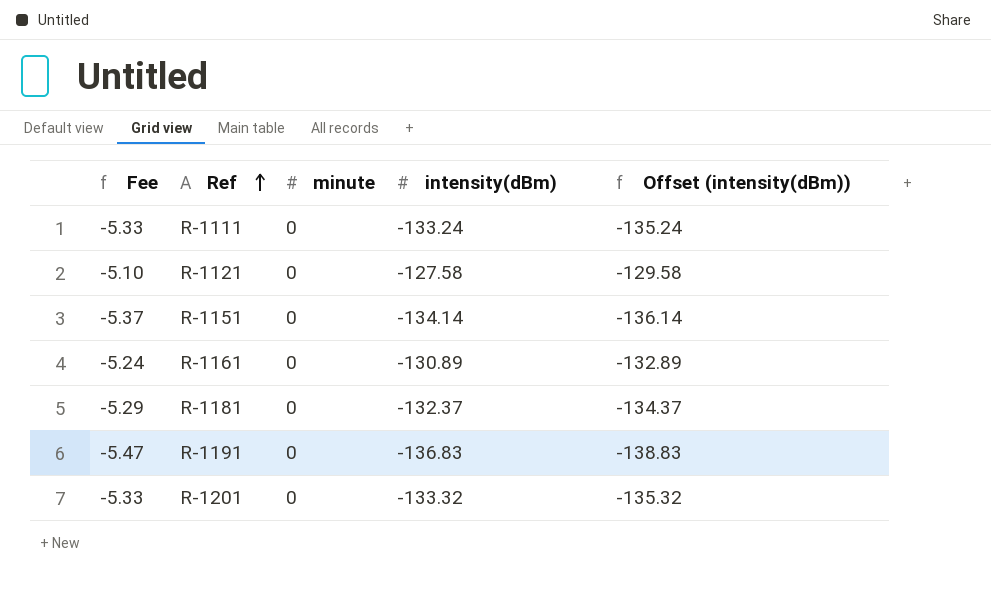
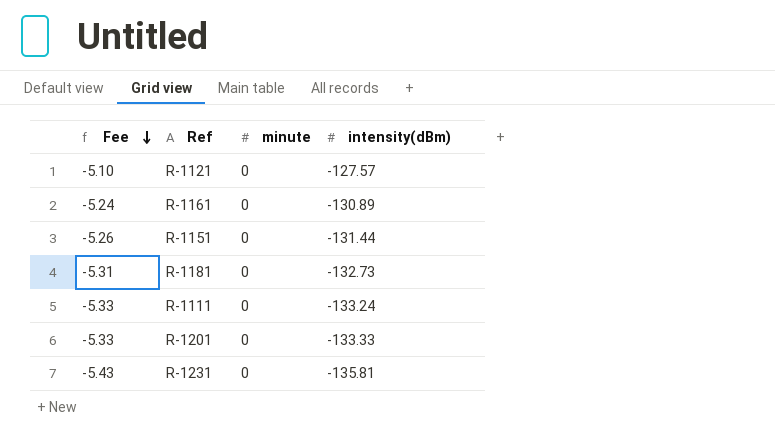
row order: Ref ascending -> Fee descending
column Offset (intensity(dBm)) | formula: [intensity(dBm)] - 2 -> none
row R-1191: -5.47 | 0 | -136.83 | -138.83 -> none
R-1121 | intensity(dBm): -127.58 -> -127.57
R-1151 | Fee: -5.37 -> -5.26
R-1151 | intensity(dBm): -134.14 -> -131.44
R-1181 | Fee: -5.29 -> -5.31
R-1181 | intensity(dBm): -132.37 -> -132.73
R-1201 | intensity(dBm): -133.32 -> -133.33
row R-1231: none -> -5.43 | 0 | -135.81

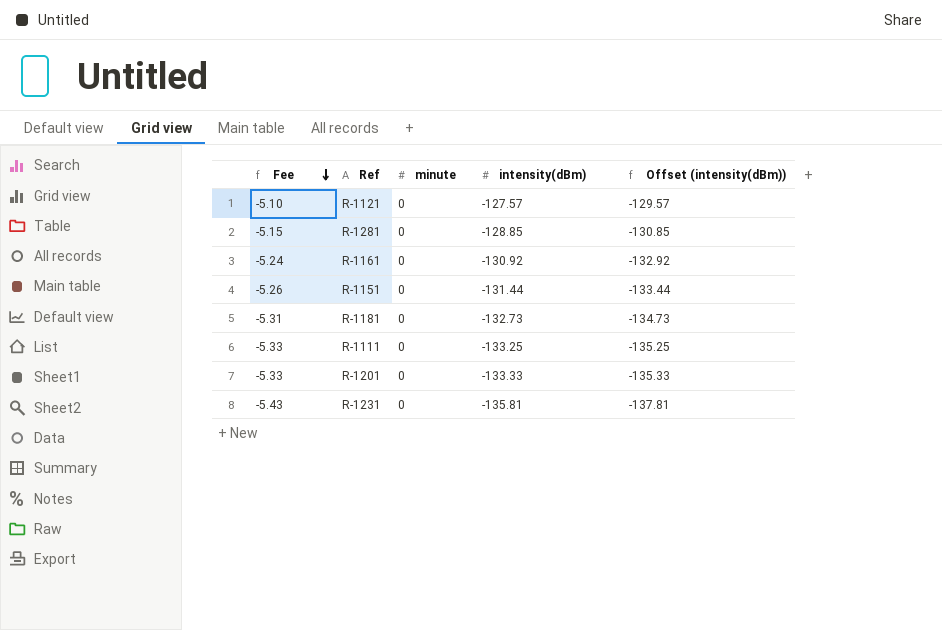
column Offset (intensity(dBm)) | formula: none -> [intensity(dBm)] - 2
row R-1281: none -> -5.15 | 0 | -128.85 | -130.85
R-1161 | intensity(dBm): -130.89 -> -130.92
R-1111 | intensity(dBm): -133.24 -> -133.25

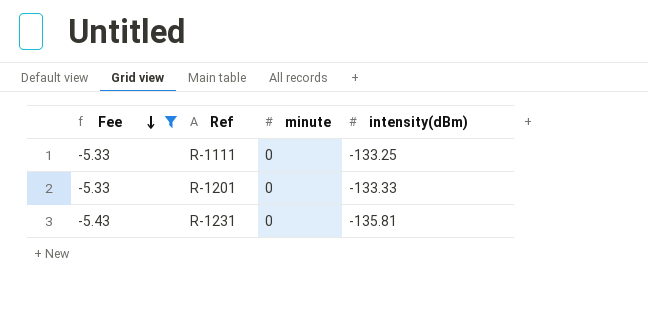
filter: none -> Fee <= -5.33
column Offset (intensity(dBm)) | formula: [intensity(dBm)] - 2 -> none

